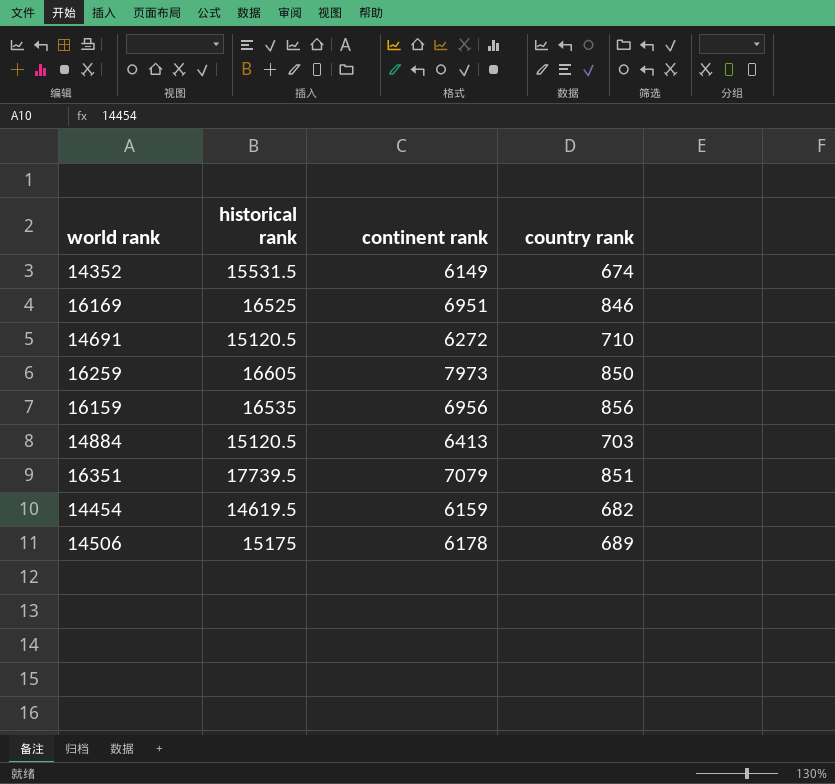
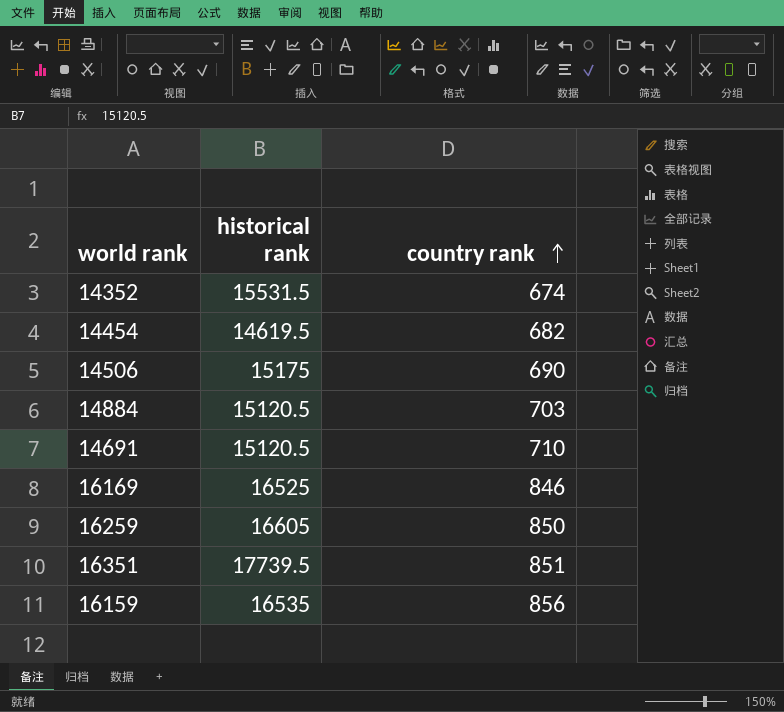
row order: none -> country rank ascending
column continent rank | position: 3 -> none
14506 | country rank: 689 -> 690

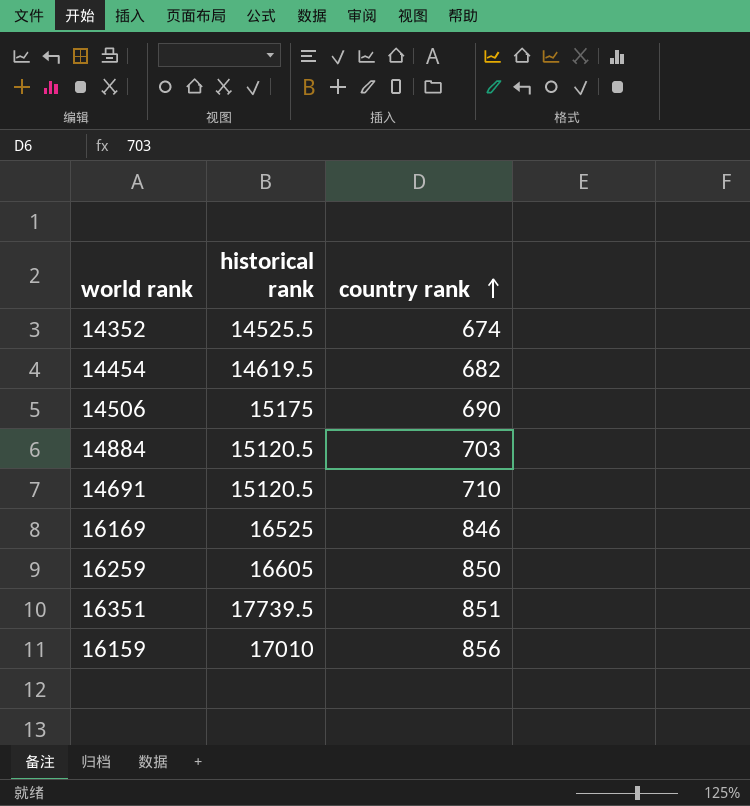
14352 | historical rank: 15531.5 -> 14525.5
16159 | historical rank: 16535 -> 17010

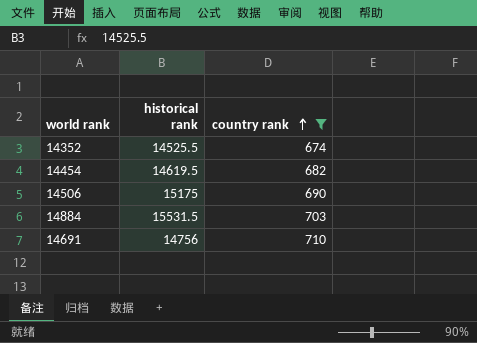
filter: none -> country rank <= 710
14884 | historical rank: 15120.5 -> 15531.5
14691 | historical rank: 15120.5 -> 14756

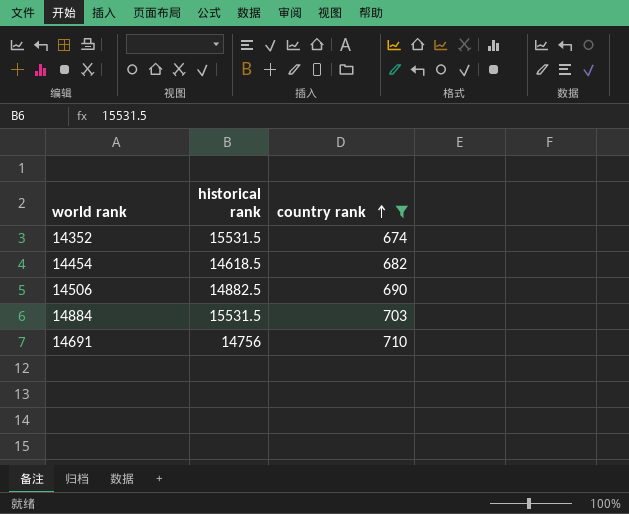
14352 | historical rank: 14525.5 -> 15531.5
14454 | historical rank: 14619.5 -> 14618.5
14506 | historical rank: 15175 -> 14882.5

